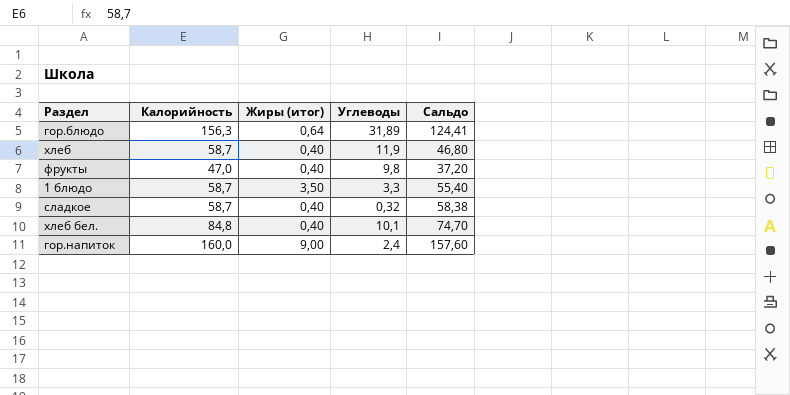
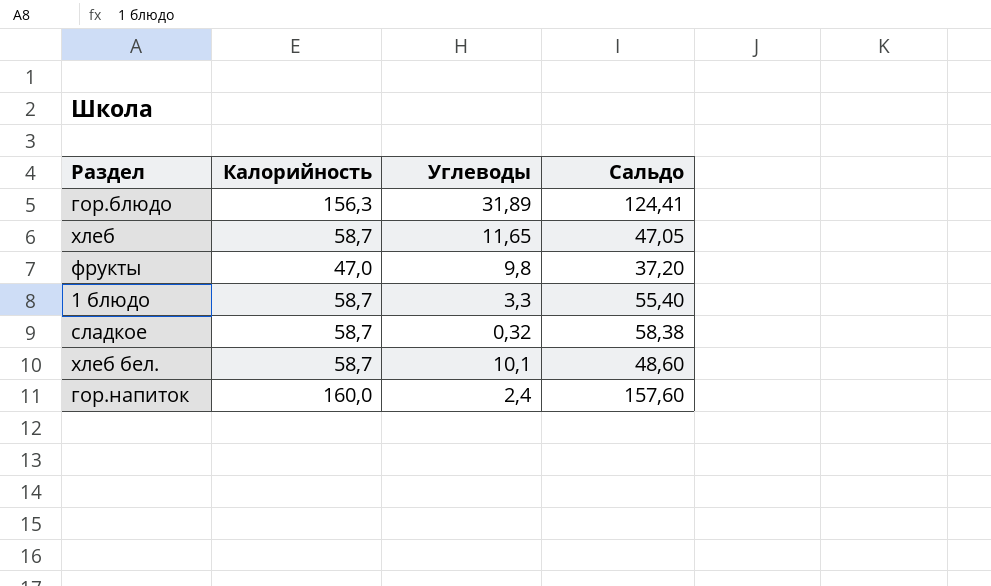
column Жиры (итог) | position: 3 -> none
хлеб | Углеводы: 11,9 -> 11,65
хлеб | Сальдо: 46,80 -> 47,05
хлеб бел. | Калорийность: 84,8 -> 58,7
хлеб бел. | Сальдо: 74,70 -> 48,60

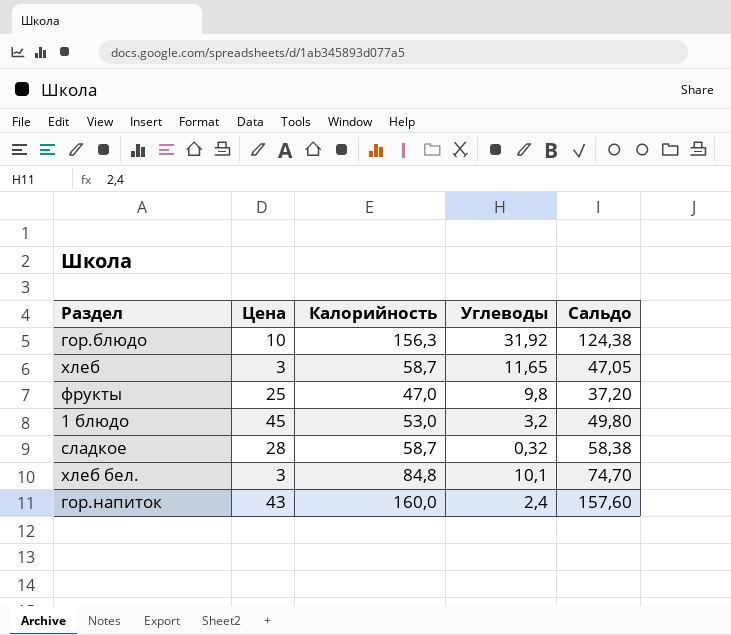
column Цена | position: none -> 2
гор.блюдо | Углеводы: 31,89 -> 31,92
гор.блюдо | Сальдо: 124,41 -> 124,38
1 блюдо | Калорийность: 58,7 -> 53,0
1 блюдо | Углеводы: 3,3 -> 3,2
1 блюдо | Сальдо: 55,40 -> 49,80
хлеб бел. | Калорийность: 58,7 -> 84,8
хлеб бел. | Сальдо: 48,60 -> 74,70

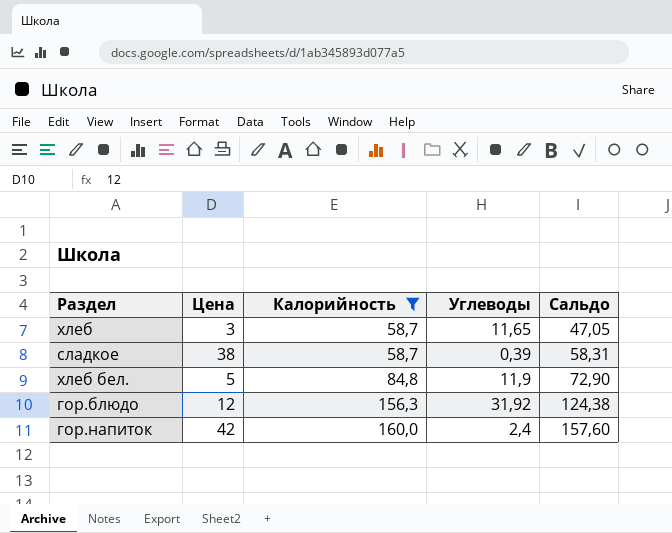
filter: none -> Калорийность >= 58,7
row order: none -> Калорийность ascending
сладкое | Цена: 28 -> 38
сладкое | Углеводы: 0,32 -> 0,39
сладкое | Сальдо: 58,38 -> 58,31
хлеб бел. | Цена: 3 -> 5
хлеб бел. | Углеводы: 10,1 -> 11,9
хлеб бел. | Сальдо: 74,70 -> 72,90
гор.блюдо | Цена: 10 -> 12
гор.напиток | Цена: 43 -> 42

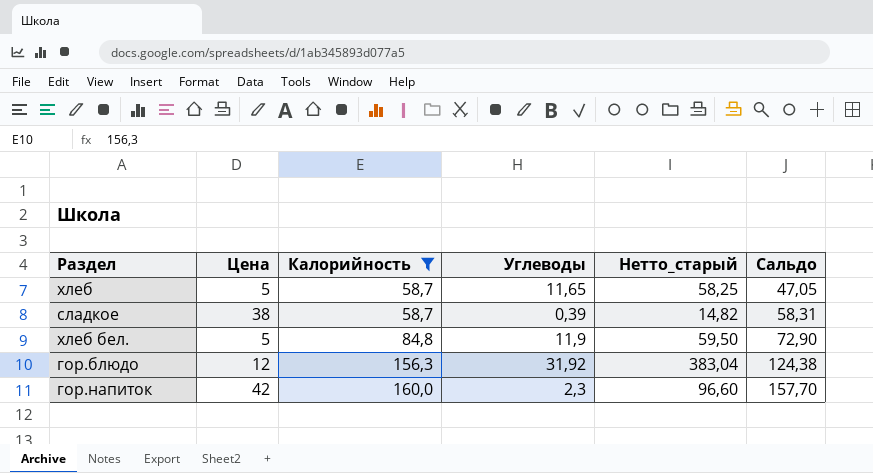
column Нетто_старый | formula: none -> [Цена] * [Углеводы]
хлеб | Цена: 3 -> 5
гор.напиток | Углеводы: 2,4 -> 2,3
гор.напиток | Сальдо: 157,60 -> 157,70

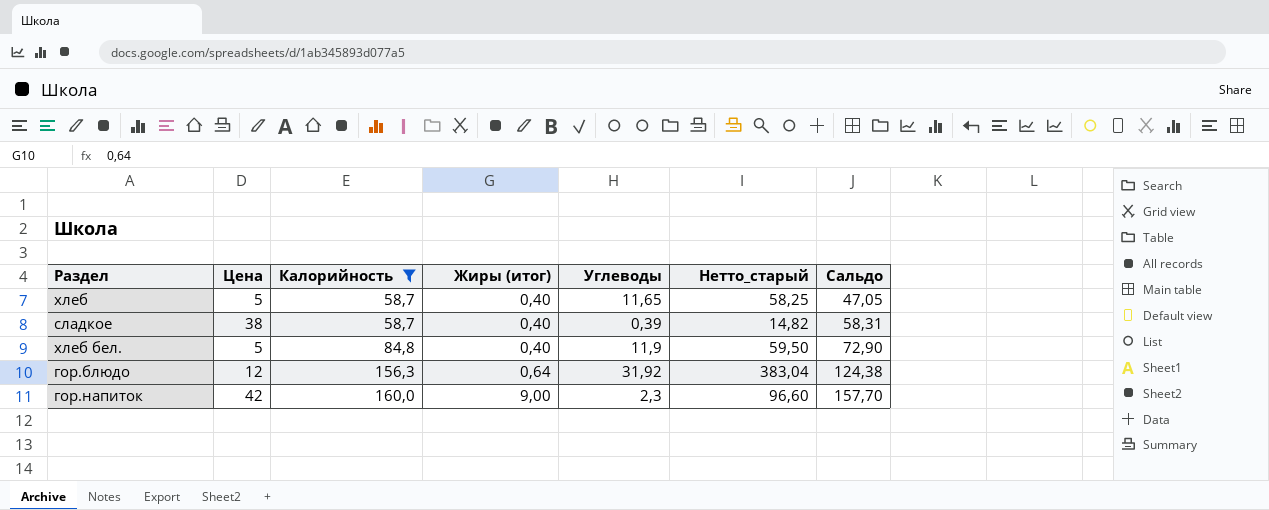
column Жиры (итог) | position: none -> 4

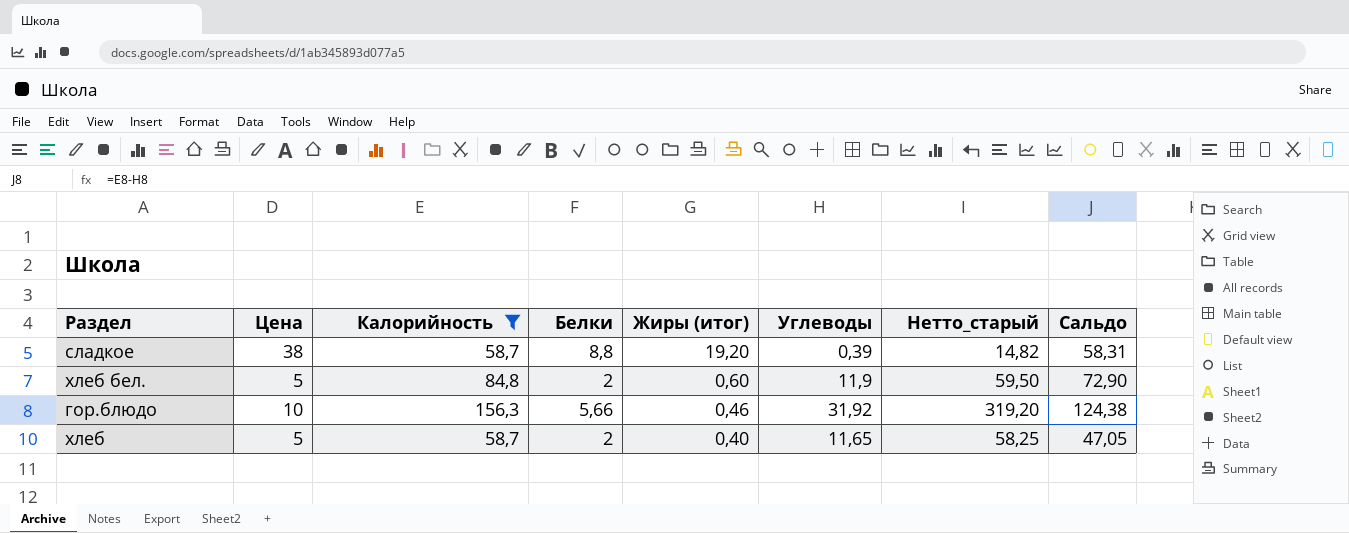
row order: Калорийность ascending -> Жиры (итог) descending
column Белки | position: none -> 4
row гор.напиток: 42 | 160,0 | 9,00 | 2,3 | 96,60 | 157,70 -> none
сладкое | Жиры (итог): 0,40 -> 19,20
хлеб бел. | Жиры (итог): 0,40 -> 0,60
гор.блюдо | Цена: 12 -> 10
гор.блюдо | Жиры (итог): 0,64 -> 0,46
гор.блюдо | Нетто_старый: 383,04 -> 319,20

